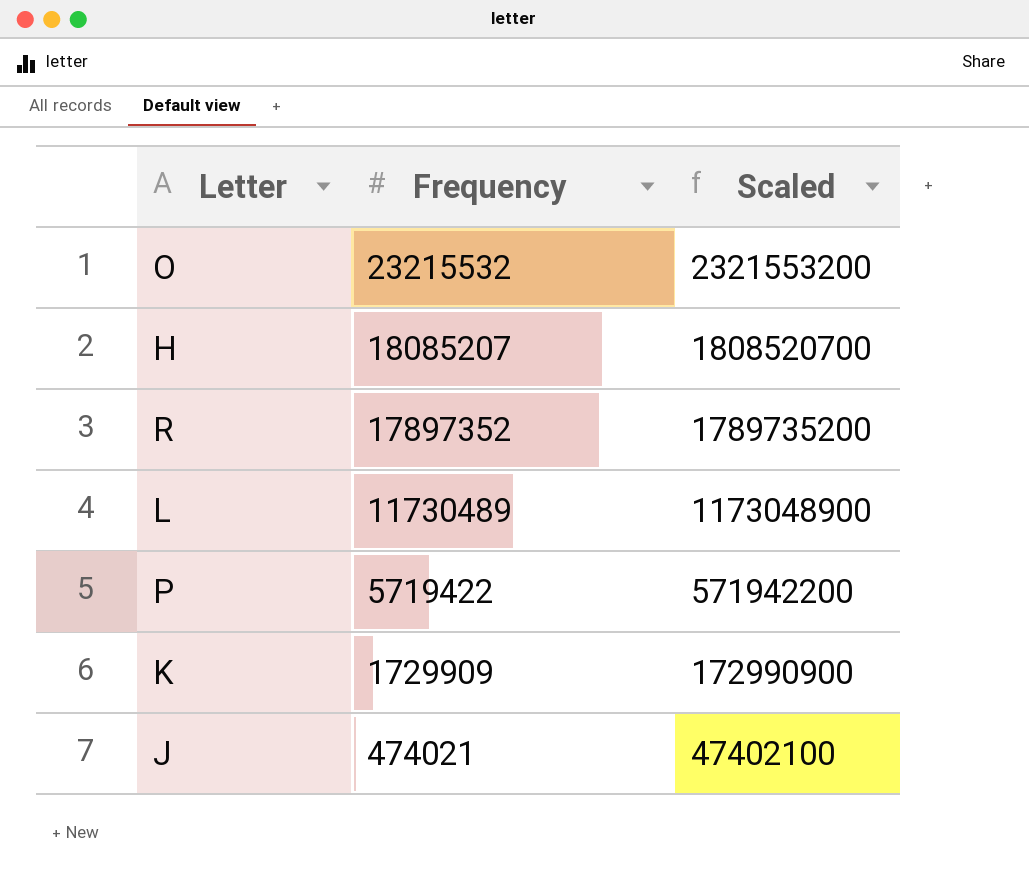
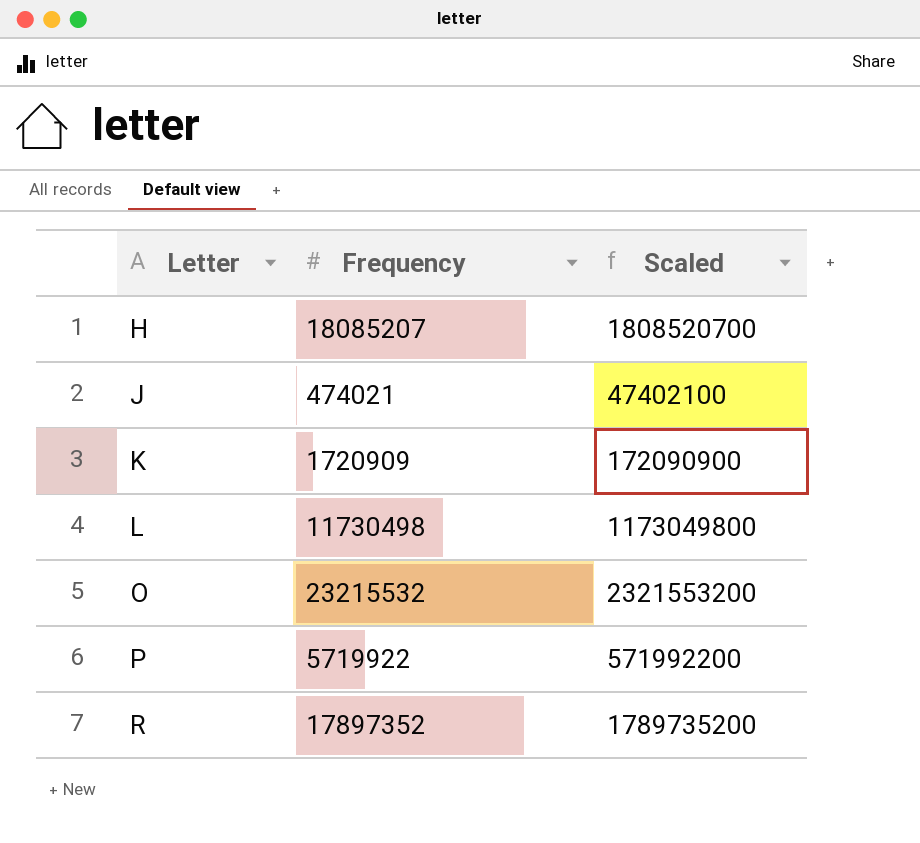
row order: Frequency descending -> Letter ascending
K | Frequency: 1729909 -> 1720909
K | Scaled: 172990900 -> 172090900
L | Frequency: 11730489 -> 11730498
L | Scaled: 1173048900 -> 1173049800
P | Frequency: 5719422 -> 5719922
P | Scaled: 571942200 -> 571992200

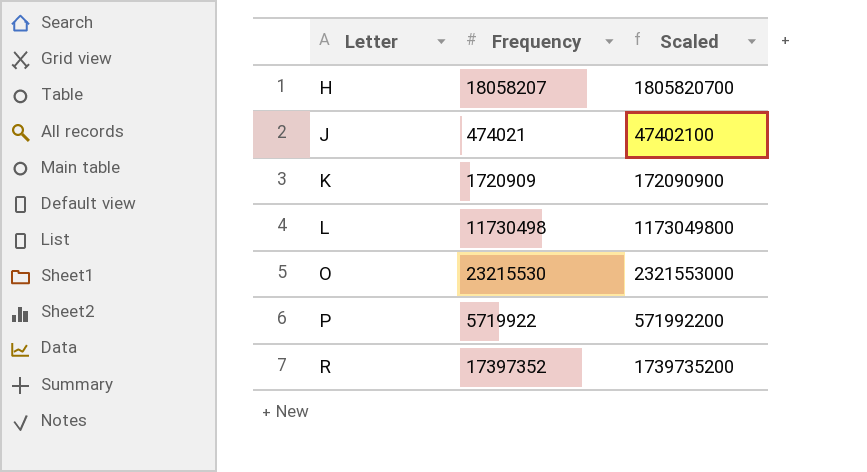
H | Frequency: 18085207 -> 18058207
H | Scaled: 1808520700 -> 1805820700
O | Frequency: 23215532 -> 23215530
O | Scaled: 2321553200 -> 2321553000
R | Frequency: 17897352 -> 17397352
R | Scaled: 1789735200 -> 1739735200

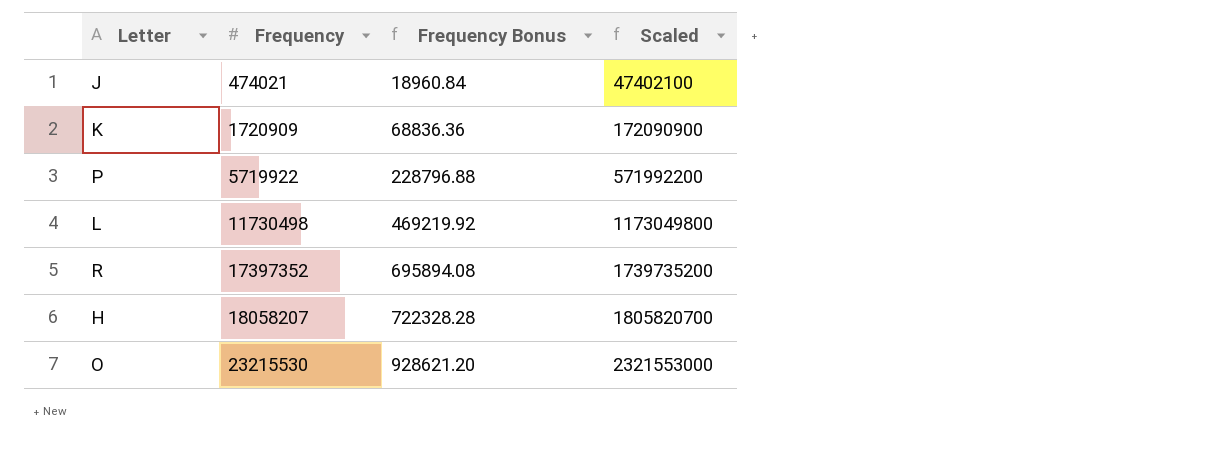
row order: Letter ascending -> Frequency ascending
column Frequency Bonus | formula: none -> [Frequency] * 0.04

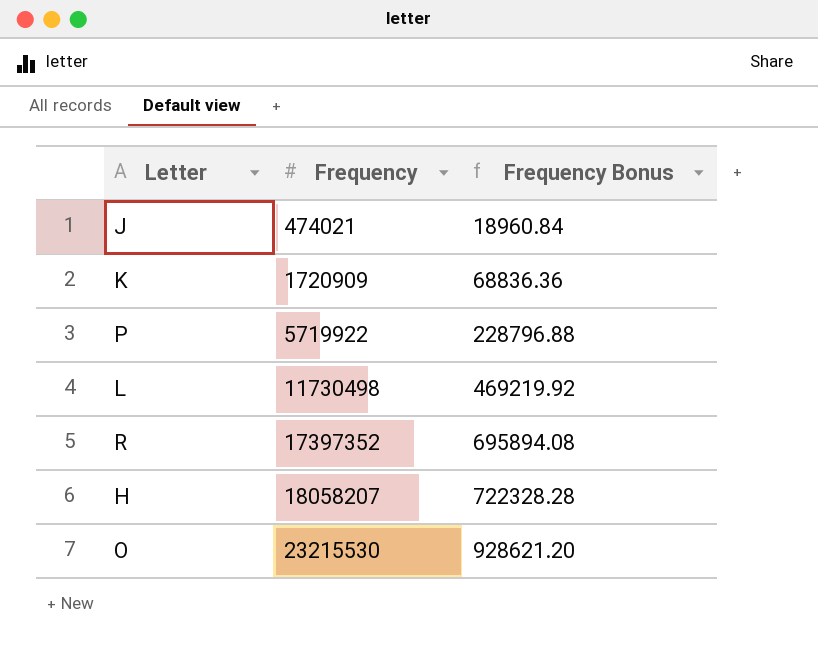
column Scaled | formula: [Frequency] * 100 -> none

